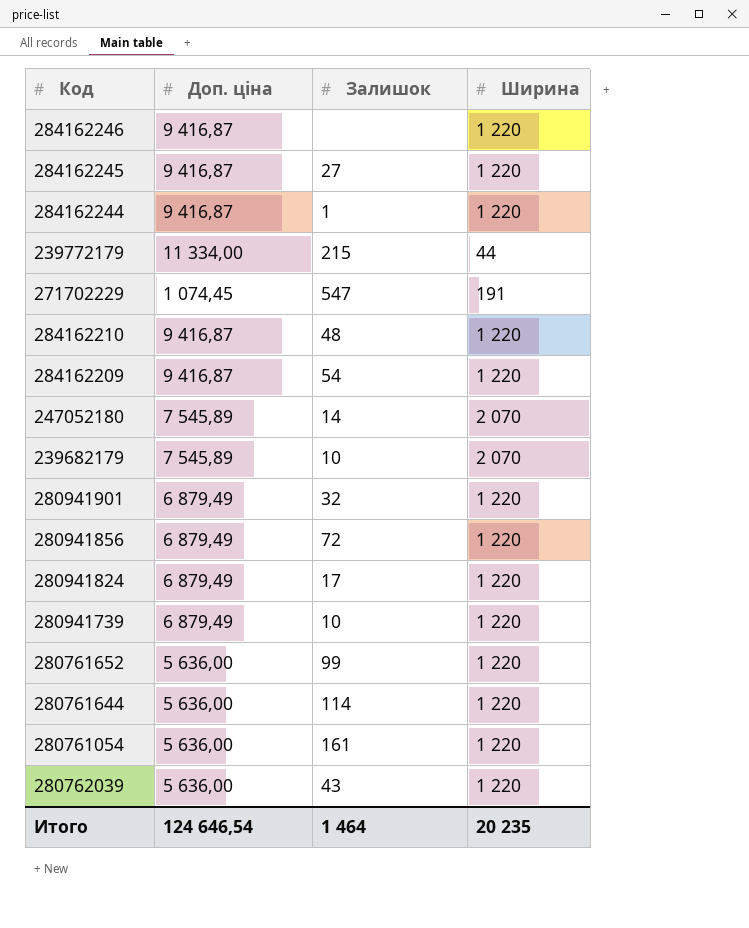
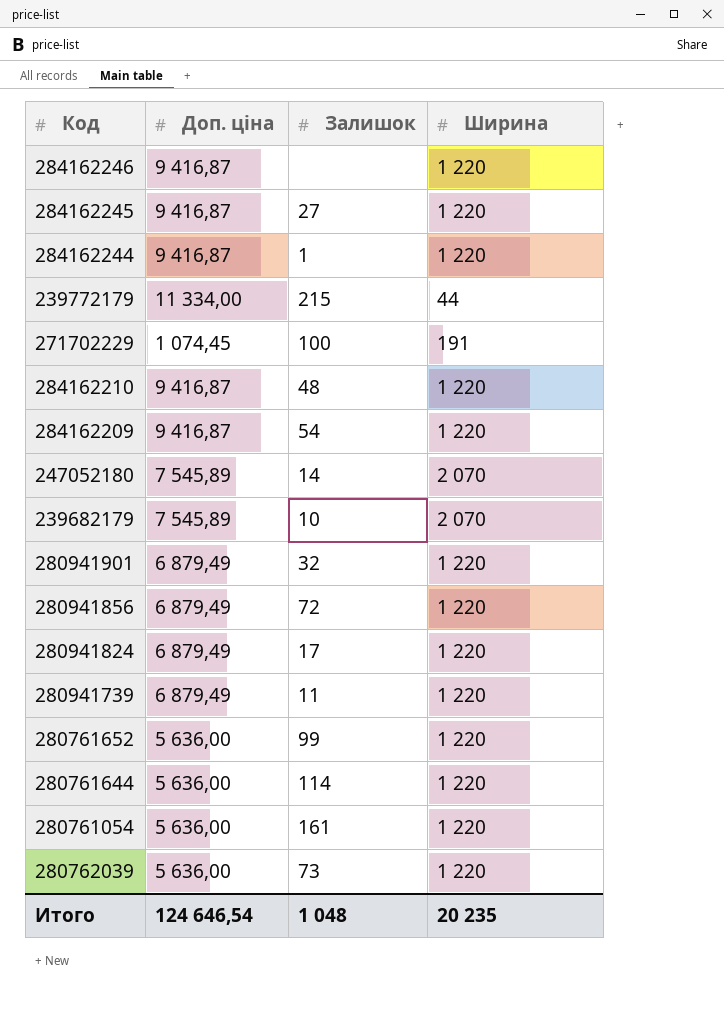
271702229 | Залишок: 547 -> 100
280941739 | Залишок: 10 -> 11
280762039 | Залишок: 43 -> 73
Итого | Залишок: 1 464 -> 1 048

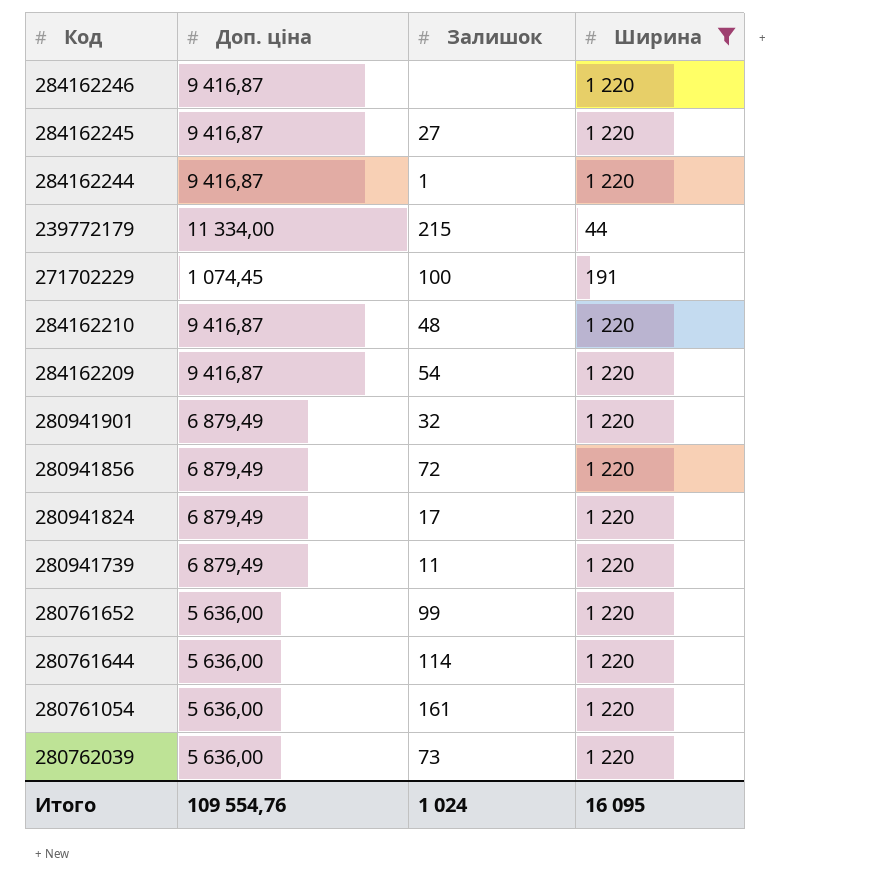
filter: none -> Ширина != 2 070
Итого | Доп. ціна: 124 646,54 -> 109 554,76
Итого | Залишок: 1 048 -> 1 024
Итого | Ширина: 20 235 -> 16 095

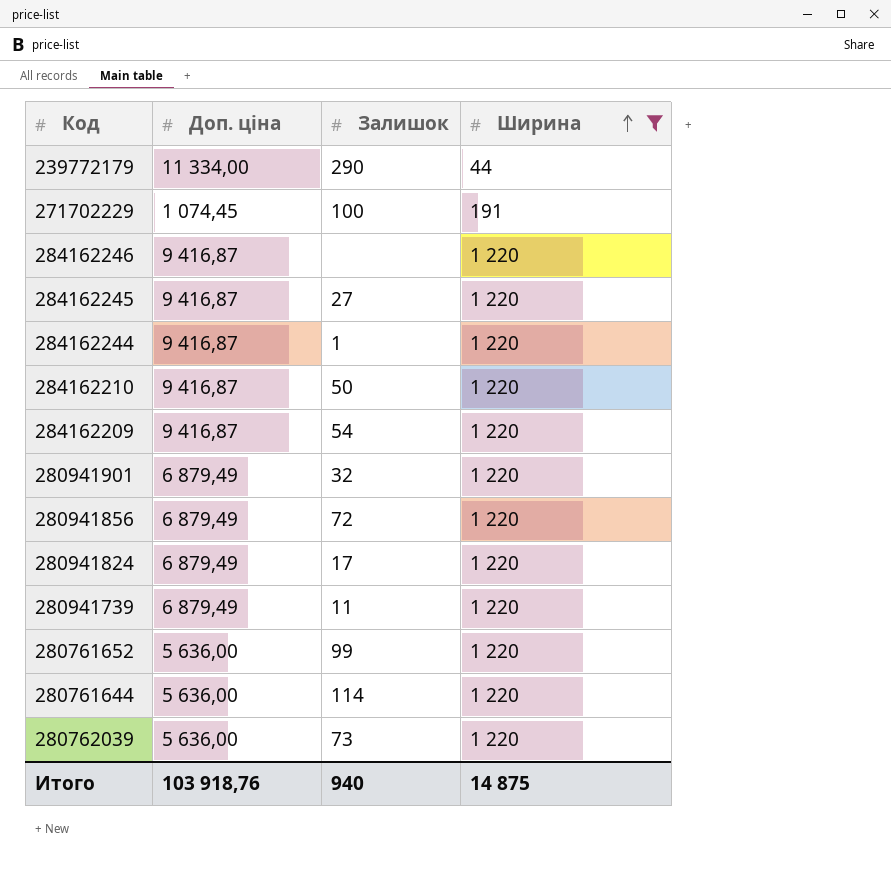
row order: none -> Ширина ascending
row 280761054: 5 636,00 | 161 | 1 220 -> none
239772179 | Залишок: 215 -> 290
284162210 | Залишок: 48 -> 50
Итого | Доп. ціна: 109 554,76 -> 103 918,76
Итого | Залишок: 1 024 -> 940
Итого | Ширина: 16 095 -> 14 875

